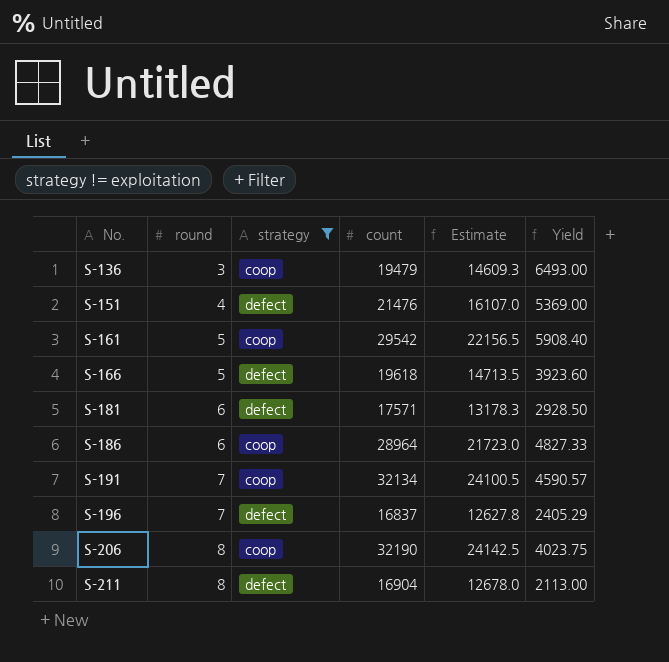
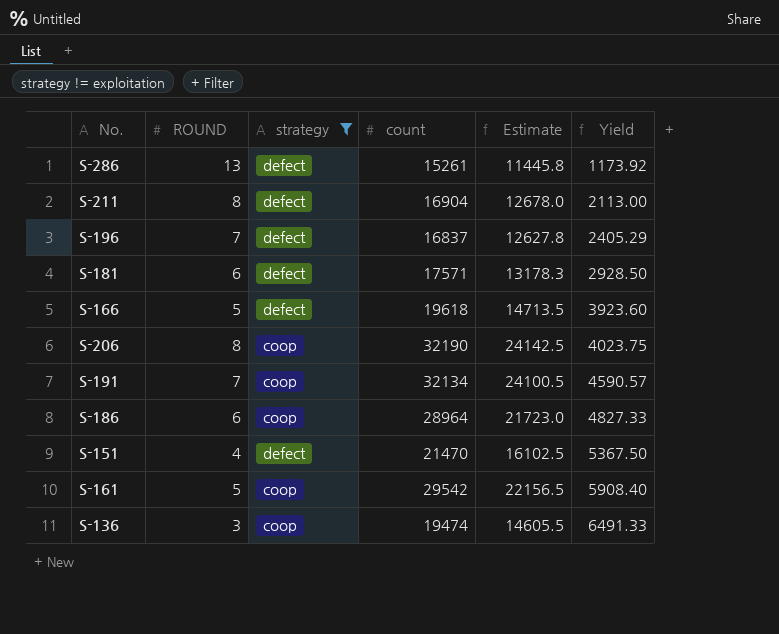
row order: No. ascending -> Yield ascending
column name: round -> ROUND
row S-286: none -> 13 | defect | 15261 | 11445.8 | 1173.92
S-151 | count: 21476 -> 21470
S-151 | Estimate: 16107.0 -> 16102.5
S-151 | Yield: 5369.00 -> 5367.50
S-136 | count: 19479 -> 19474
S-136 | Estimate: 14609.3 -> 14605.5
S-136 | Yield: 6493.00 -> 6491.33

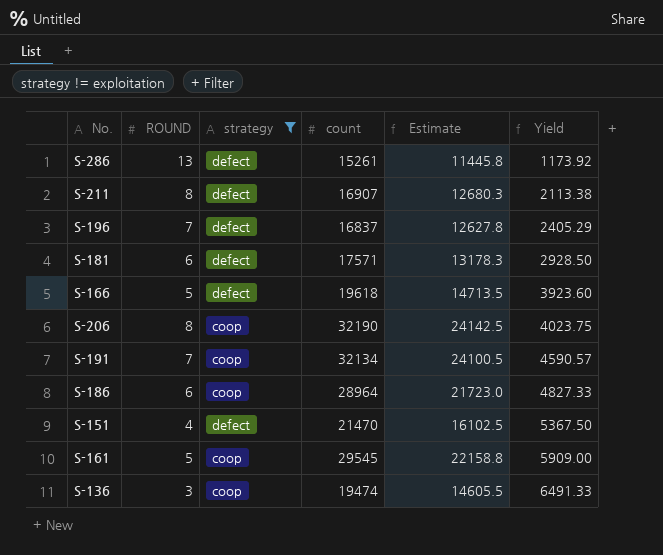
S-211 | count: 16904 -> 16907
S-211 | Estimate: 12678.0 -> 12680.3
S-211 | Yield: 2113.00 -> 2113.38
S-161 | count: 29542 -> 29545
S-161 | Estimate: 22156.5 -> 22158.8
S-161 | Yield: 5908.40 -> 5909.00

